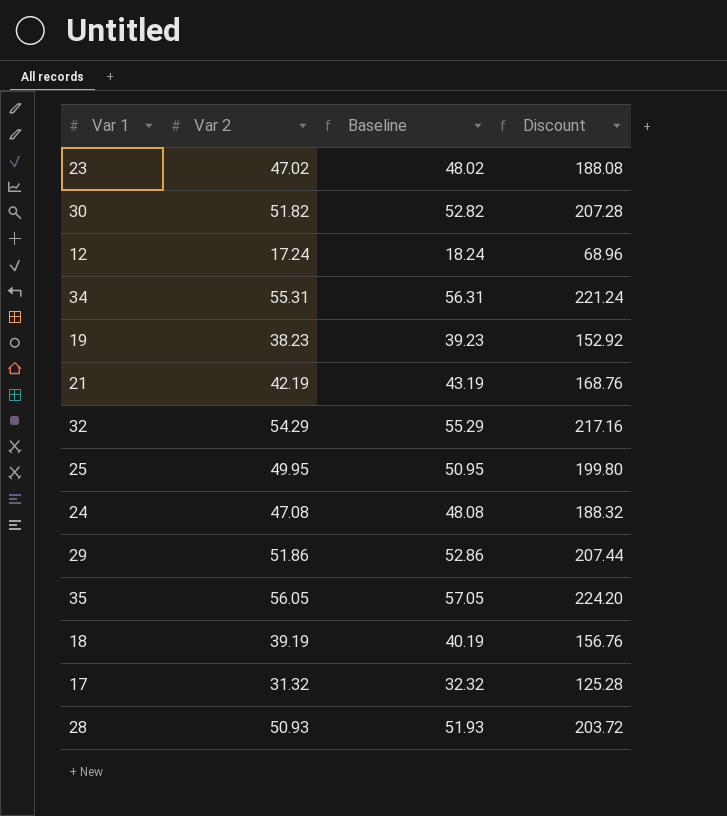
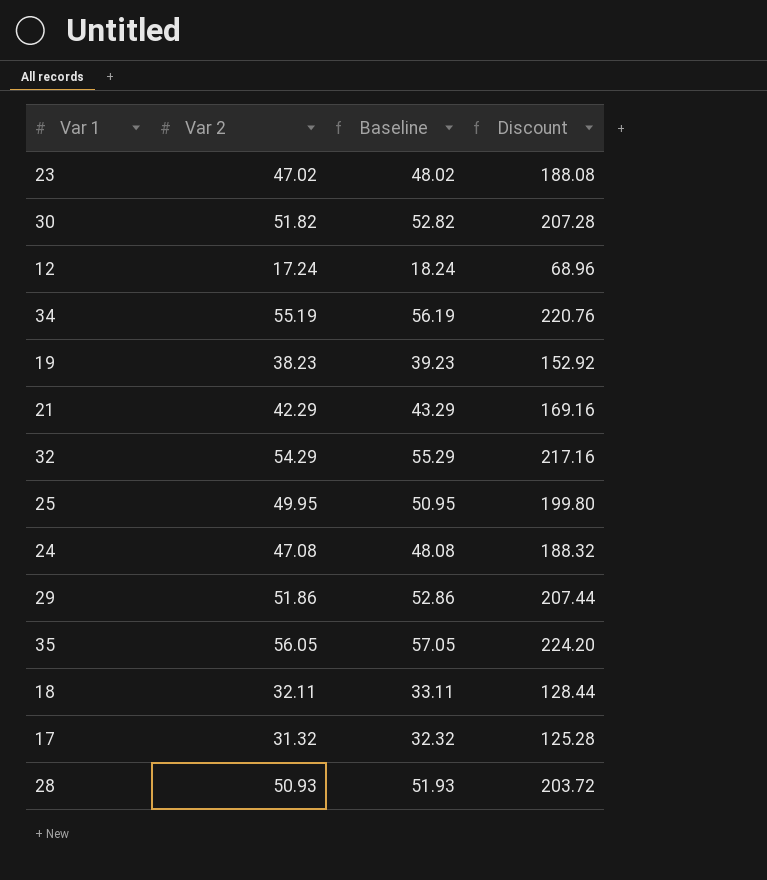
34 | Var 2: 55.31 -> 55.19
34 | Baseline: 56.31 -> 56.19
34 | Discount: 221.24 -> 220.76
21 | Var 2: 42.19 -> 42.29
21 | Baseline: 43.19 -> 43.29
21 | Discount: 168.76 -> 169.16
18 | Var 2: 39.19 -> 32.11
18 | Baseline: 40.19 -> 33.11
18 | Discount: 156.76 -> 128.44

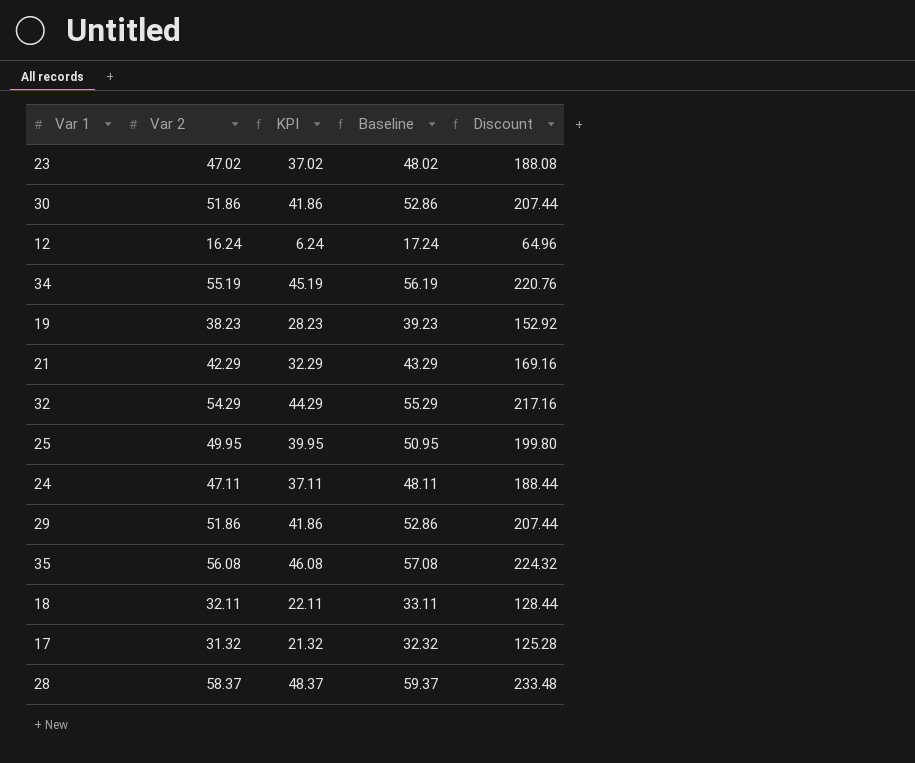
column KPI | formula: none -> [Var 2] - 10
30 | Var 2: 51.82 -> 51.86
30 | Baseline: 52.82 -> 52.86
30 | Discount: 207.28 -> 207.44
12 | Var 2: 17.24 -> 16.24
12 | Baseline: 18.24 -> 17.24
12 | Discount: 68.96 -> 64.96
24 | Var 2: 47.08 -> 47.11
24 | Baseline: 48.08 -> 48.11
24 | Discount: 188.32 -> 188.44
35 | Var 2: 56.05 -> 56.08
35 | Baseline: 57.05 -> 57.08
35 | Discount: 224.20 -> 224.32
28 | Var 2: 50.93 -> 58.37
28 | Baseline: 51.93 -> 59.37
28 | Discount: 203.72 -> 233.48

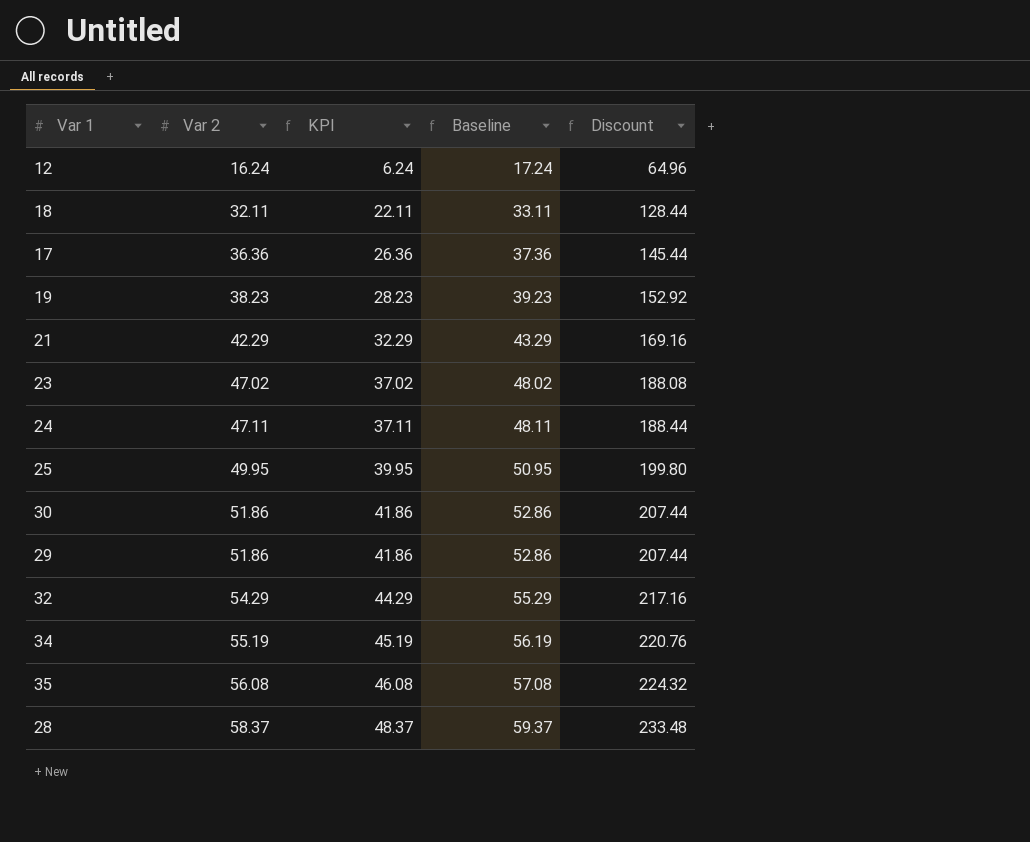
row order: none -> Var 2 ascending
17 | Var 2: 31.32 -> 36.36
17 | KPI: 21.32 -> 26.36
17 | Baseline: 32.32 -> 37.36
17 | Discount: 125.28 -> 145.44

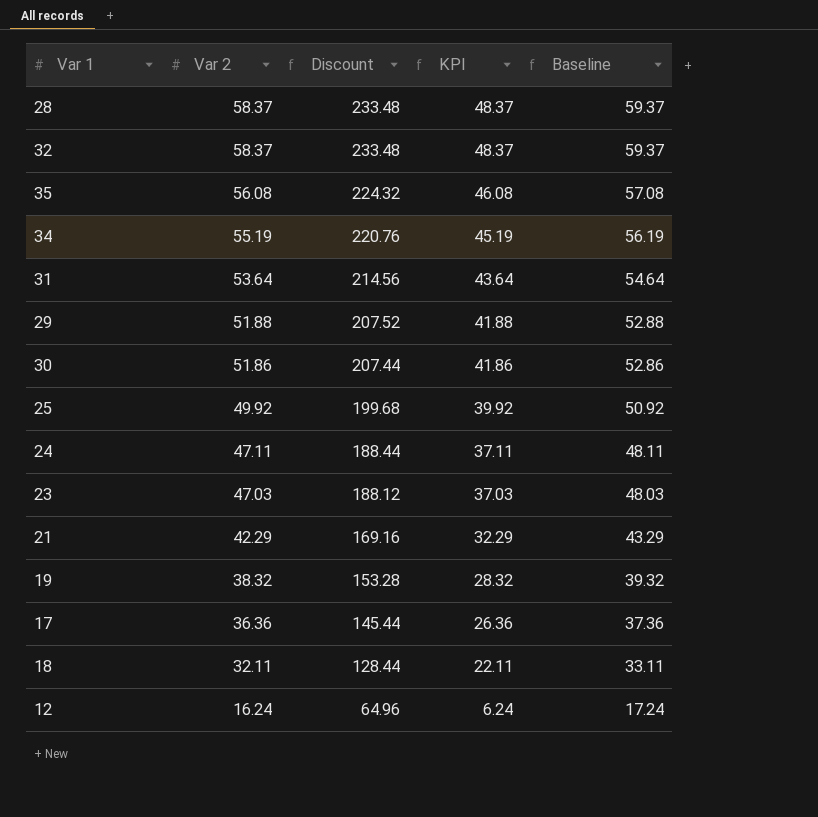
row order: Var 2 ascending -> Var 2 descending
column Discount | position: 5 -> 3
32 | Var 2: 54.29 -> 58.37
32 | Discount: 217.16 -> 233.48
32 | KPI: 44.29 -> 48.37
32 | Baseline: 55.29 -> 59.37
row 31: none -> 53.64 | 214.56 | 43.64 | 54.64
29 | Var 2: 51.86 -> 51.88
29 | Discount: 207.44 -> 207.52
29 | KPI: 41.86 -> 41.88
29 | Baseline: 52.86 -> 52.88
25 | Var 2: 49.95 -> 49.92
25 | Discount: 199.80 -> 199.68
25 | KPI: 39.95 -> 39.92
25 | Baseline: 50.95 -> 50.92
23 | Var 2: 47.02 -> 47.03
23 | Discount: 188.08 -> 188.12
23 | KPI: 37.02 -> 37.03
23 | Baseline: 48.02 -> 48.03
19 | Var 2: 38.23 -> 38.32
19 | Discount: 152.92 -> 153.28
19 | KPI: 28.23 -> 28.32
19 | Baseline: 39.23 -> 39.32

